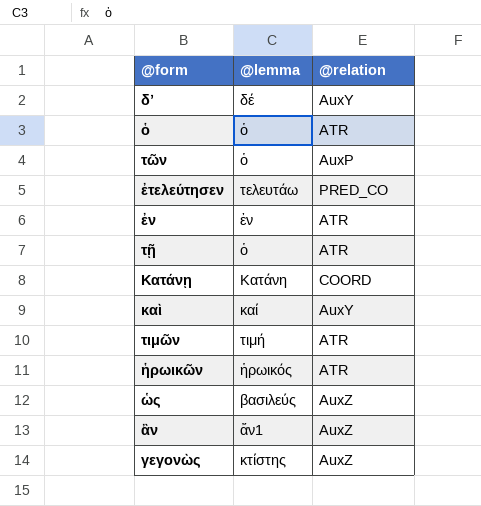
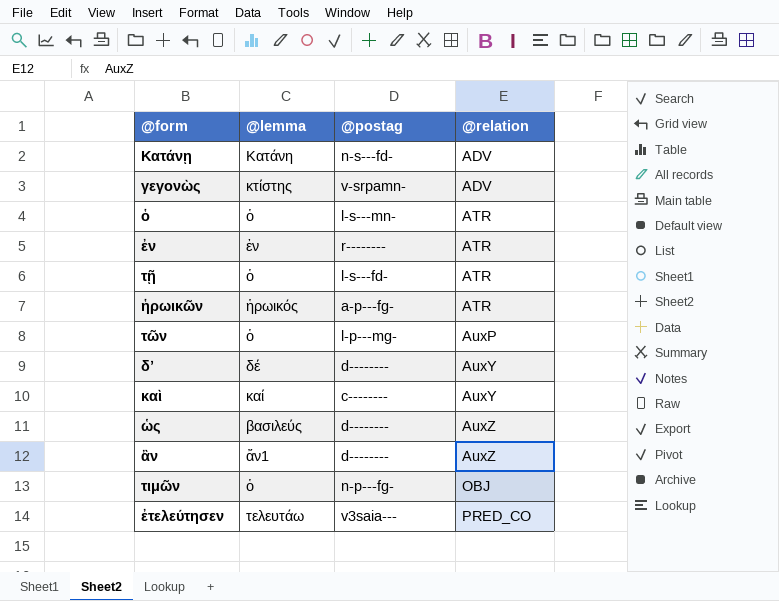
row order: none -> @relation ascending
column @postag | position: none -> 3
Κατάνῃ | @relation: COORD -> ADV
γεγονὼς | @relation: AuxZ -> ADV
τιμῶν | @lemma: τιμή -> ὁ
τιμῶν | @relation: ATR -> OBJ

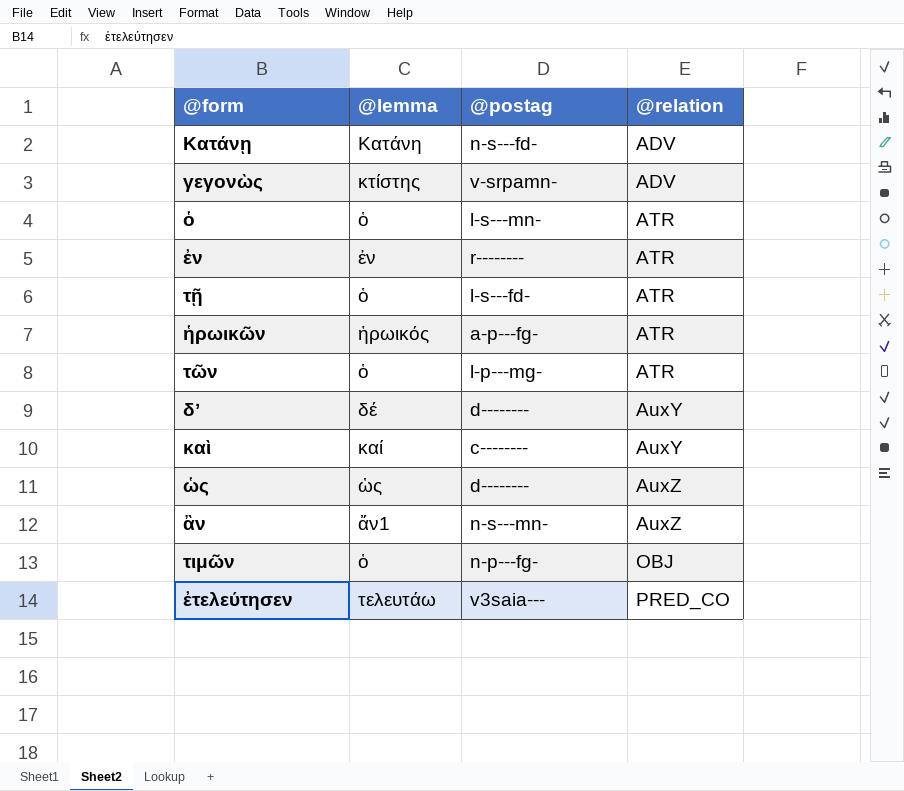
τῶν | @relation: AuxP -> ATR
ὡς | @lemma: βασιλεύς -> ὡς
ἂν | @postag: d-------- -> n-s---mn-

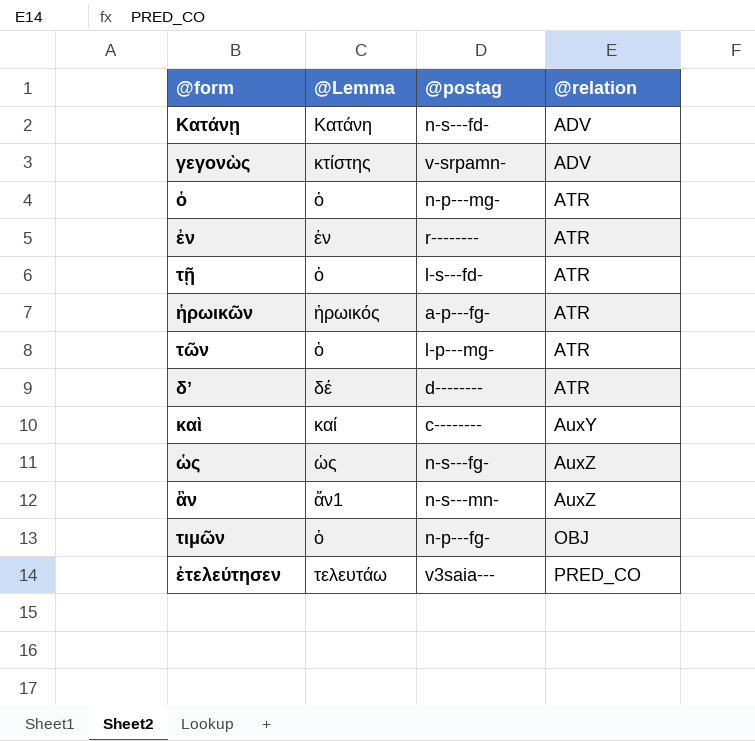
column name: @lemma -> @Lemma
ὁ | @postag: l-s---mn- -> n-p---mg-
δʼ | @relation: AuxY -> ATR
ὡς | @postag: d-------- -> n-s---fg-

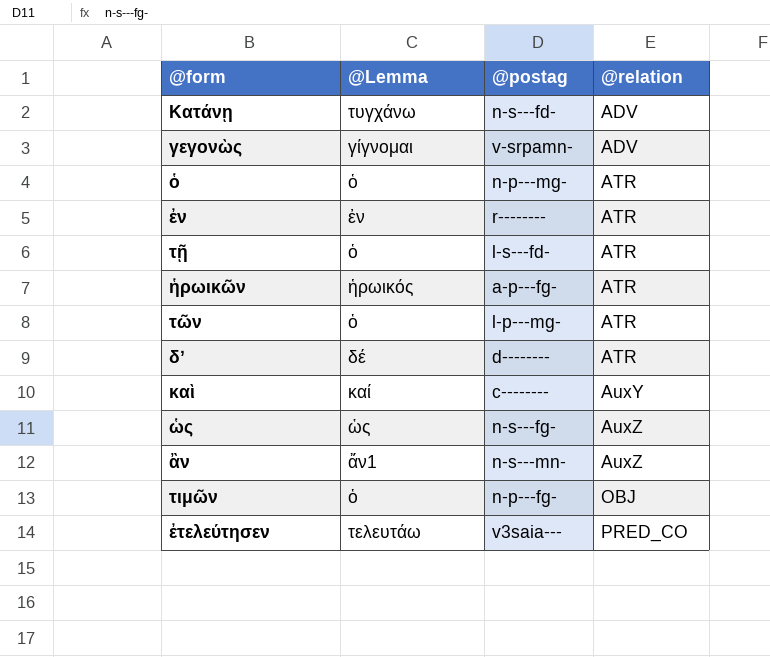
Κατάνῃ | @Lemma: Κατάνη -> τυγχάνω
γεγονὼς | @Lemma: κτίστης -> γίγνομαι

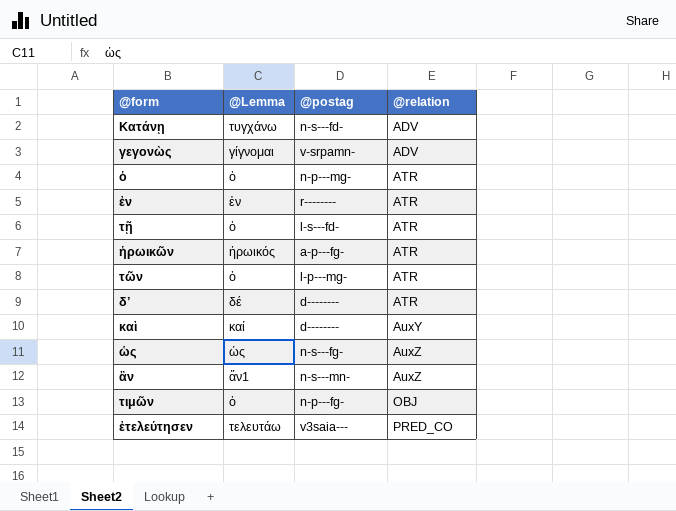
καὶ | @postag: c-------- -> d--------

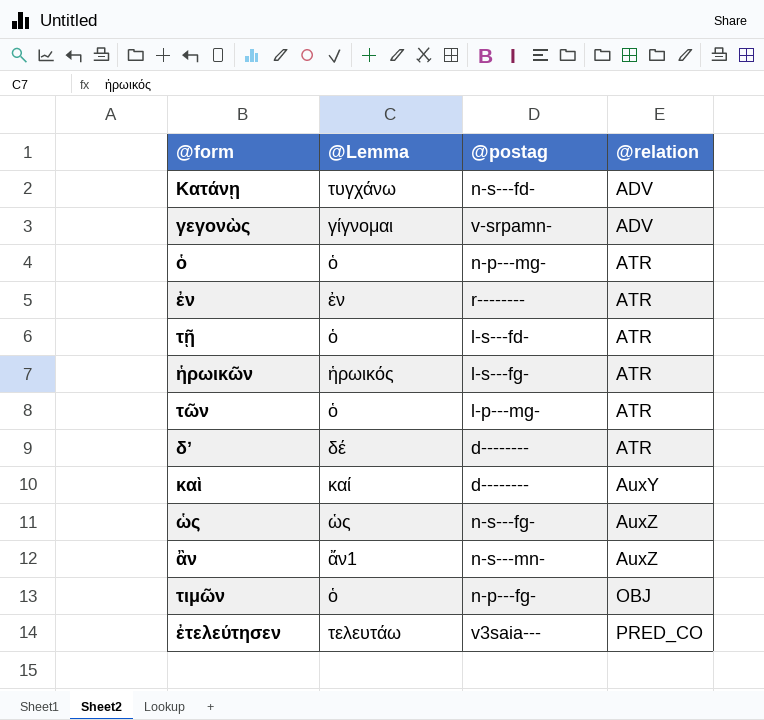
ἡρωικῶν | @postag: a-p---fg- -> l-s---fg-

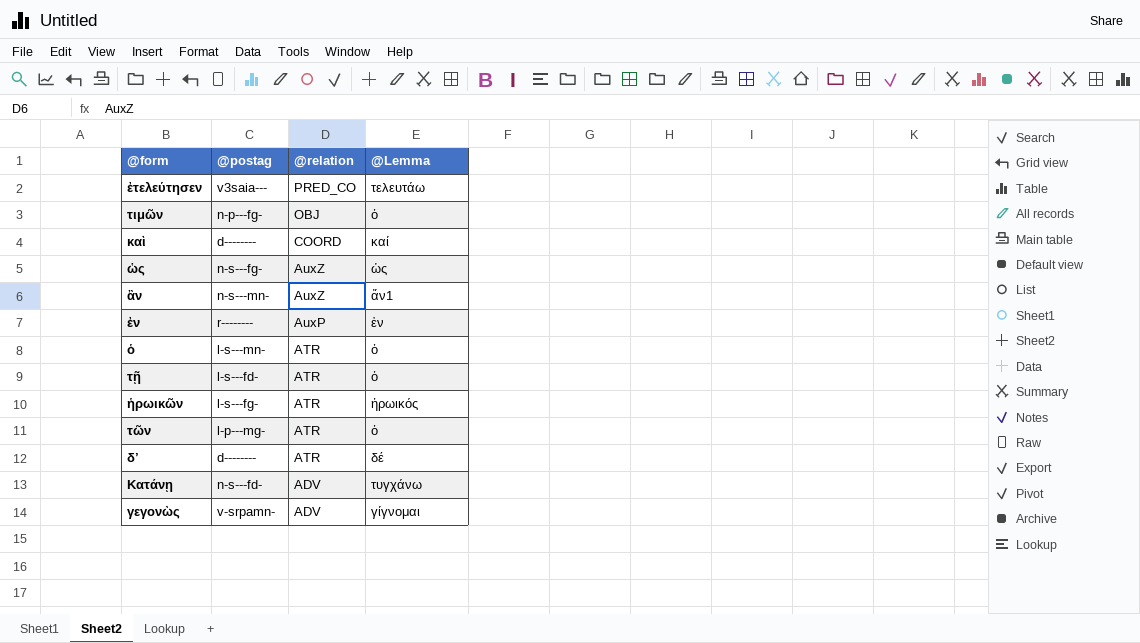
row order: @relation ascending -> @relation descending
column @Lemma | position: 2 -> 4
καὶ | @relation: AuxY -> COORD
ἐν | @relation: ATR -> AuxP
ὁ | @postag: n-p---mg- -> l-s---mn-

